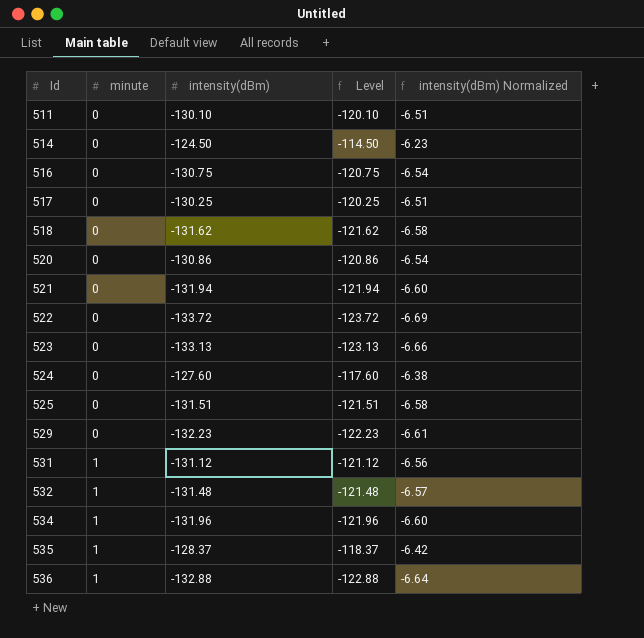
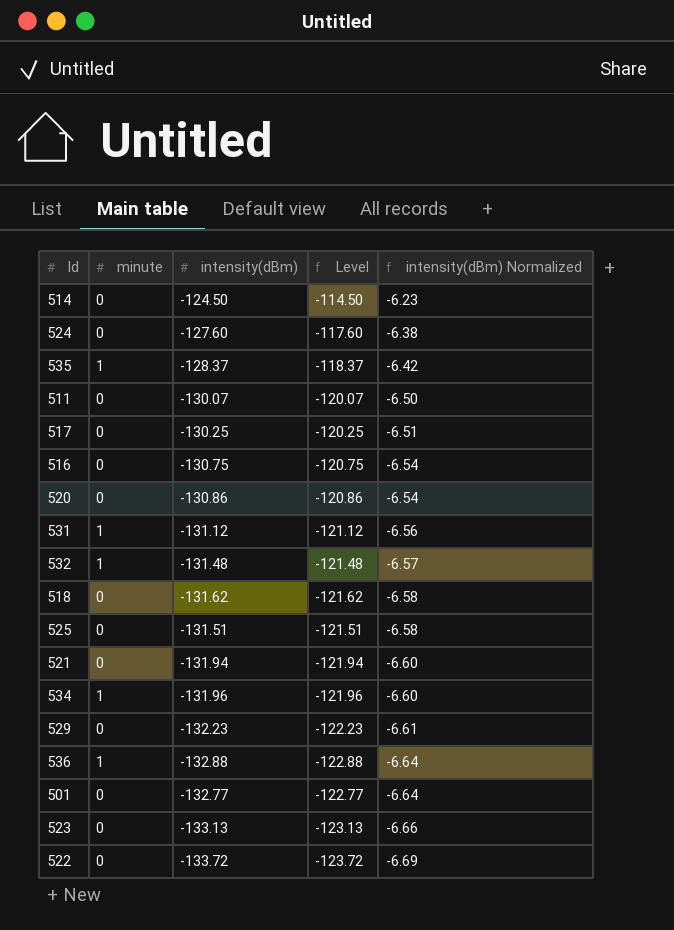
row order: Id ascending -> intensity(dBm) Normalized descending
511 | intensity(dBm): -130.10 -> -130.07
511 | Level: -120.10 -> -120.07
511 | intensity(dBm) Normalized: -6.51 -> -6.50
row 501: none -> 0 | -132.77 | -122.77 | -6.64

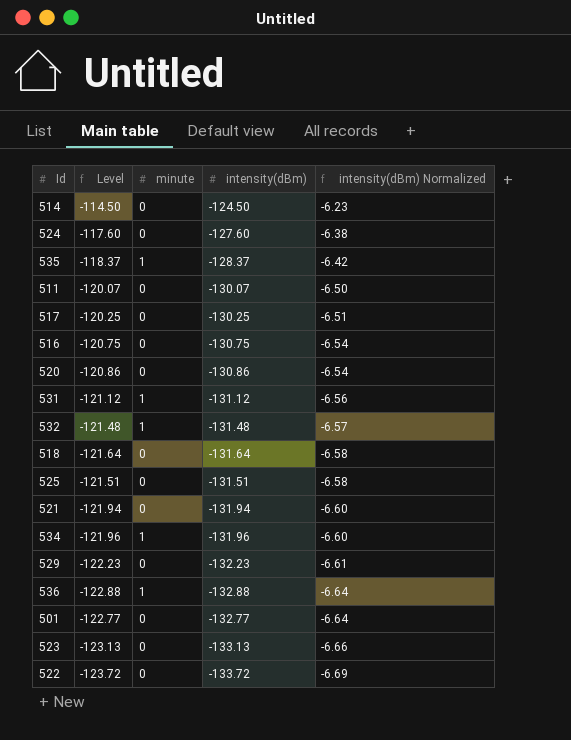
column Level | position: 4 -> 2
518 | Level: -121.62 -> -121.64
518 | intensity(dBm): -131.62 -> -131.64

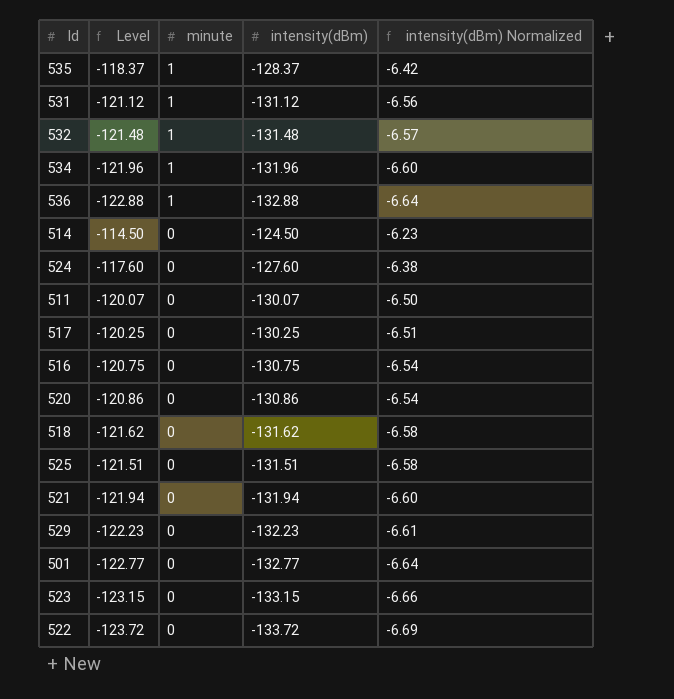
row order: intensity(dBm) Normalized descending -> minute descending
518 | Level: -121.64 -> -121.62
518 | intensity(dBm): -131.64 -> -131.62
523 | Level: -123.13 -> -123.15
523 | intensity(dBm): -133.13 -> -133.15

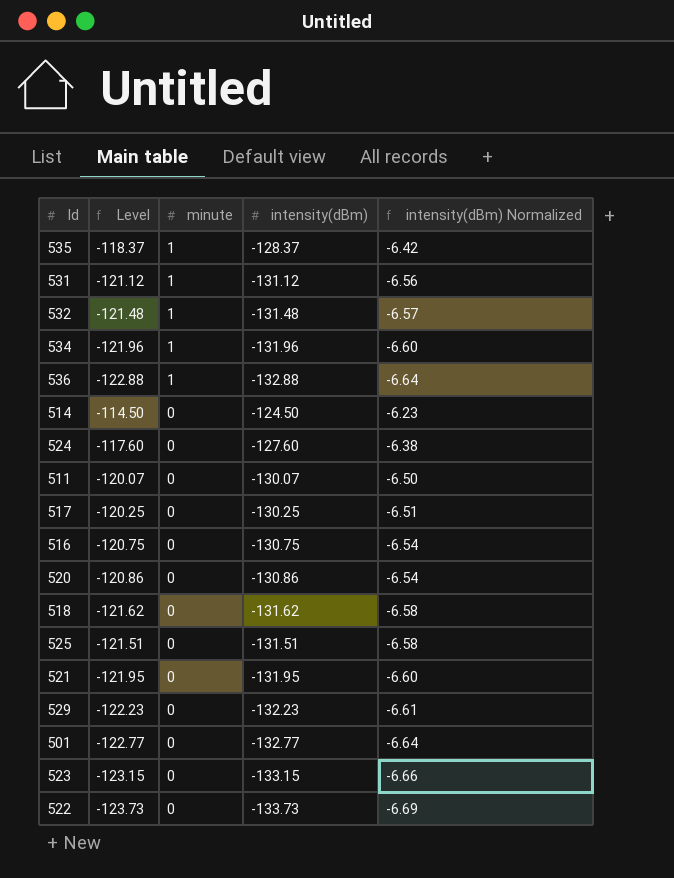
521 | Level: -121.94 -> -121.95
521 | intensity(dBm): -131.94 -> -131.95
522 | Level: -123.72 -> -123.73
522 | intensity(dBm): -133.72 -> -133.73

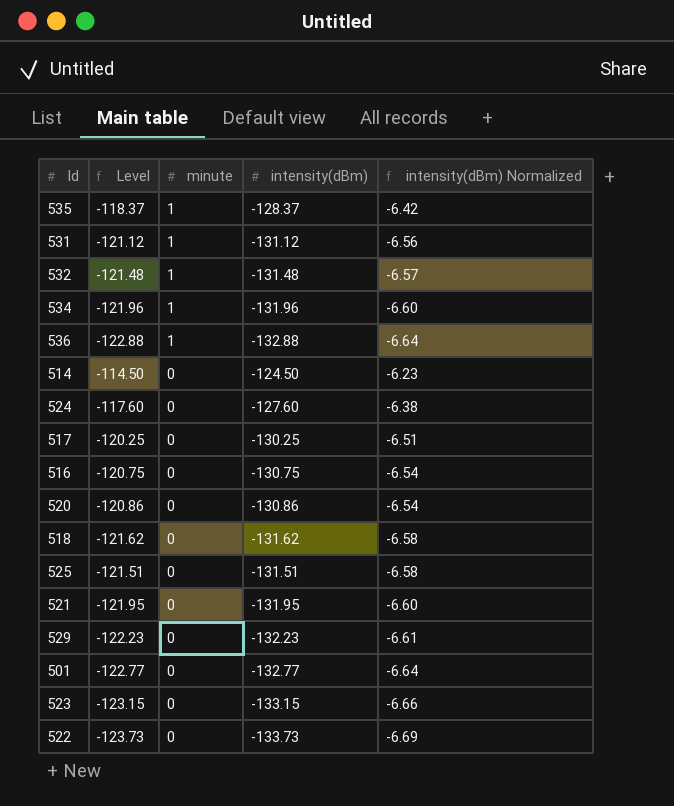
row 511: -120.07 | 0 | -130.07 | -6.50 -> none

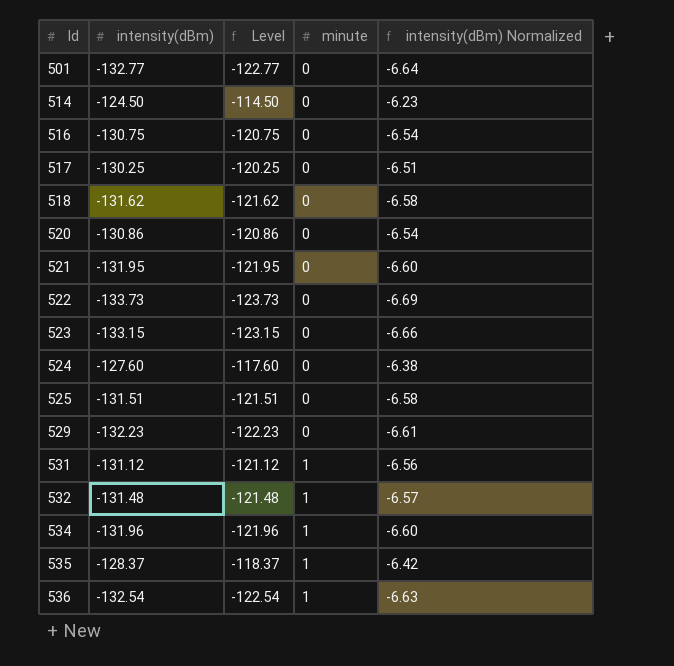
row order: minute descending -> Id ascending
column intensity(dBm) | position: 4 -> 2
536 | intensity(dBm): -132.88 -> -132.54
536 | Level: -122.88 -> -122.54
536 | intensity(dBm) Normalized: -6.64 -> -6.63

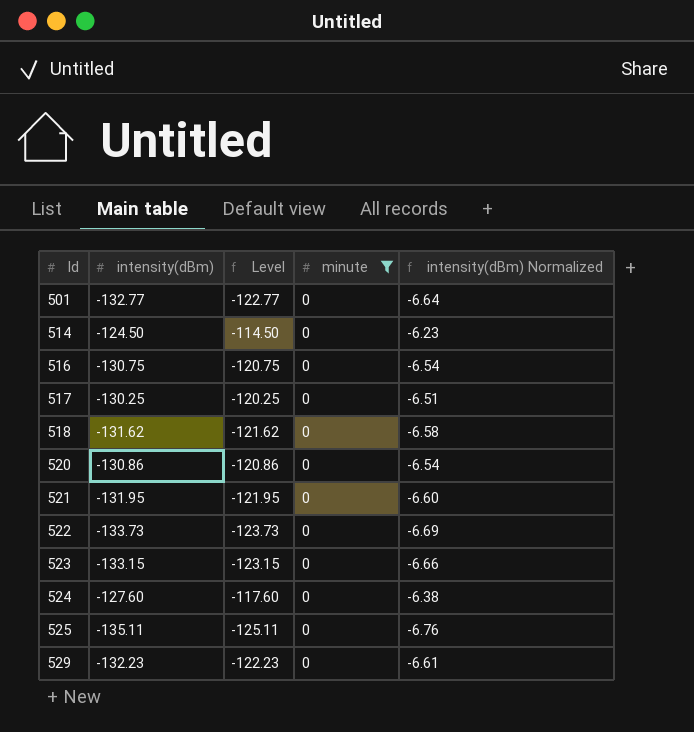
filter: none -> minute = 0
525 | intensity(dBm): -131.51 -> -135.11
525 | Level: -121.51 -> -125.11
525 | intensity(dBm) Normalized: -6.58 -> -6.76

